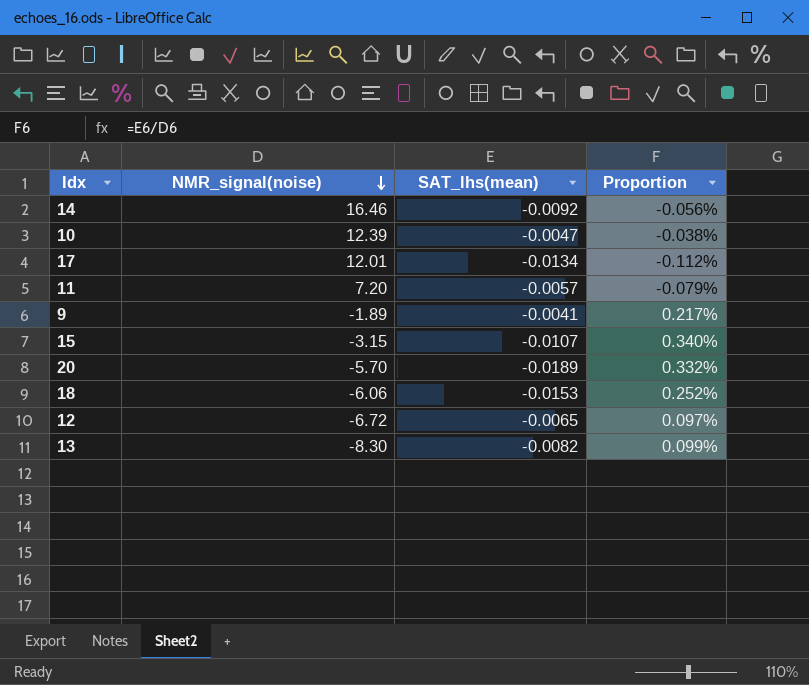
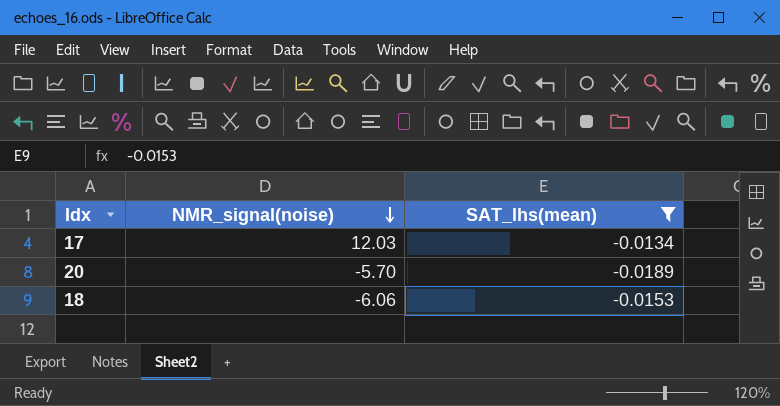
filter: none -> SAT_lhs(mean) <= -0.0134
column Proportion | formula: [SAT_lhs(mean)] / [NMR_signal(noise)] -> none
17 | NMR_signal(noise): 12.01 -> 12.03

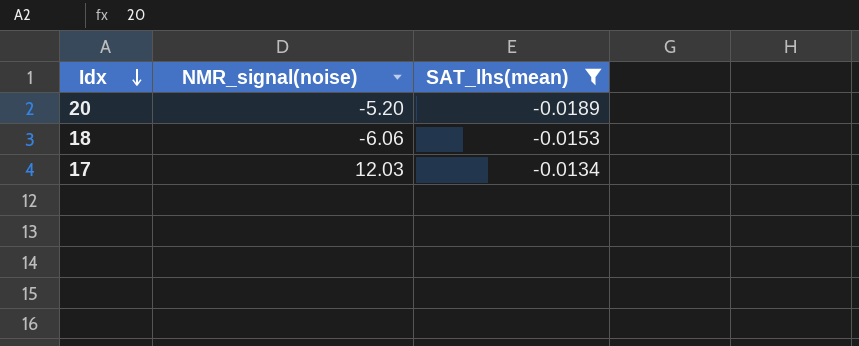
row order: NMR_signal(noise) descending -> Idx descending
20 | NMR_signal(noise): -5.70 -> -5.20

